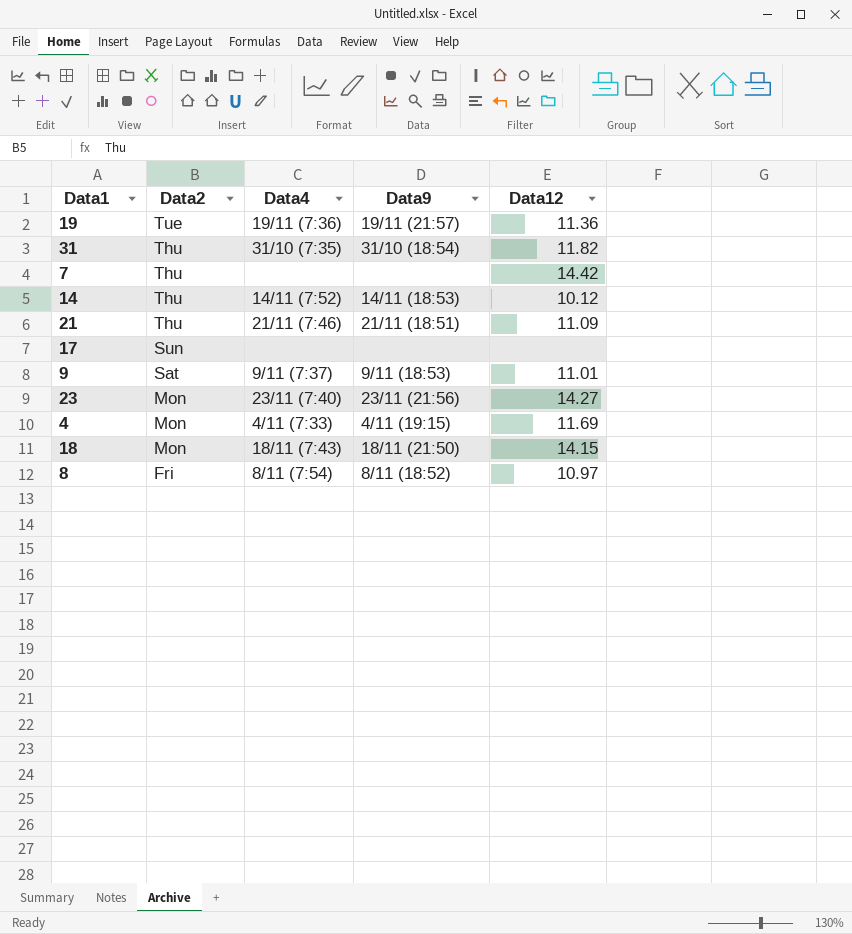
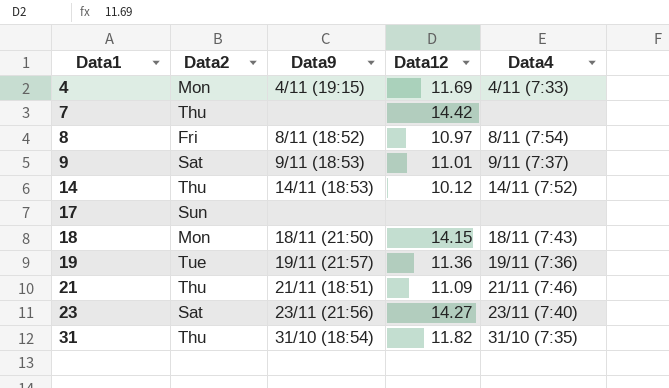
row order: Data2 descending -> Data1 ascending
column Data4 | position: 3 -> 5
23 | Data2: Mon -> Sat

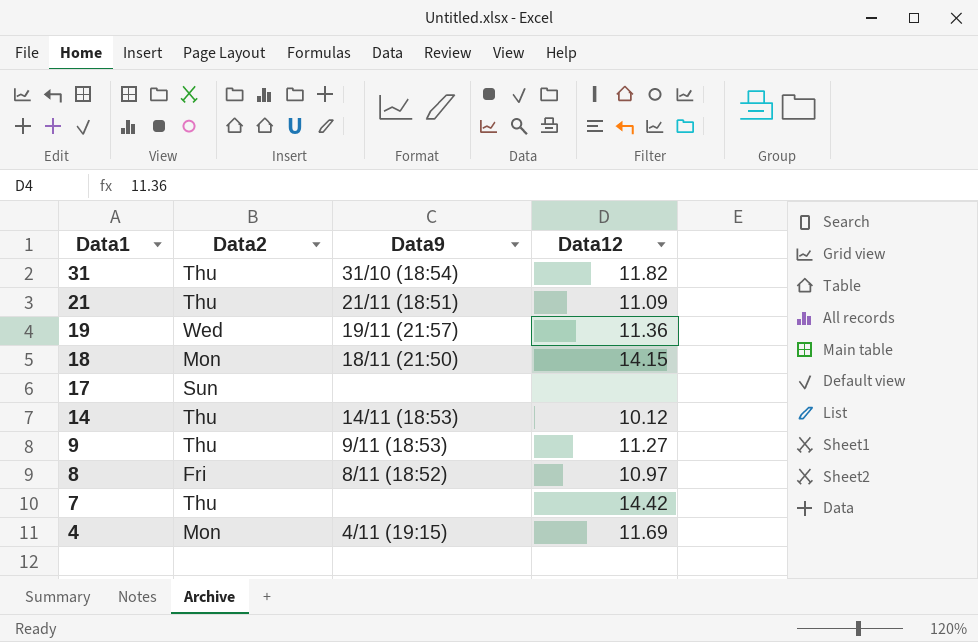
row order: Data1 ascending -> Data1 descending
column Data4 | position: 5 -> none
row 23: Sat | 23/11 (21:56) | 14.27 | 23/11 (7:40) -> none
19 | Data2: Tue -> Wed
9 | Data2: Sat -> Thu
9 | Data12: 11.01 -> 11.27

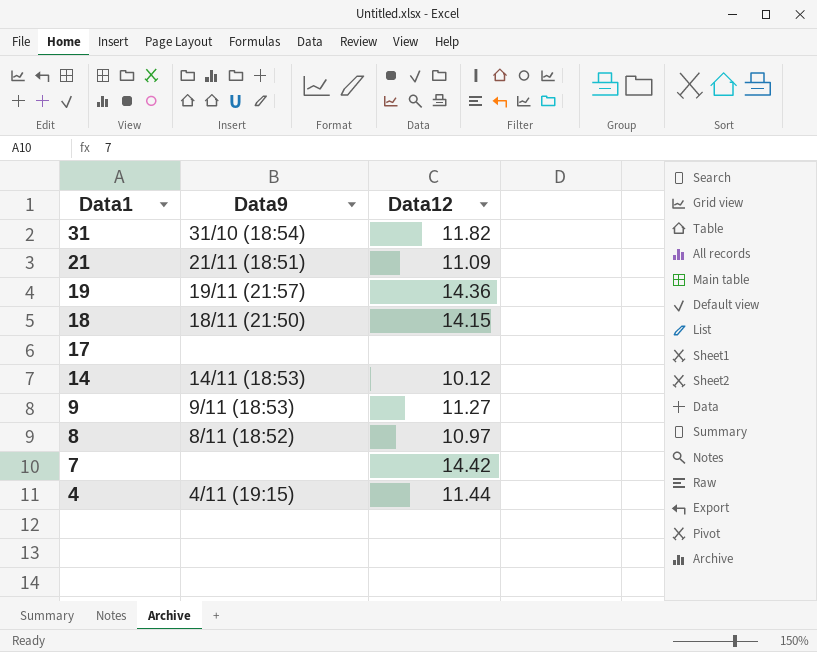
column Data2 | position: 2 -> none
19 | Data12: 11.36 -> 14.36
4 | Data12: 11.69 -> 11.44

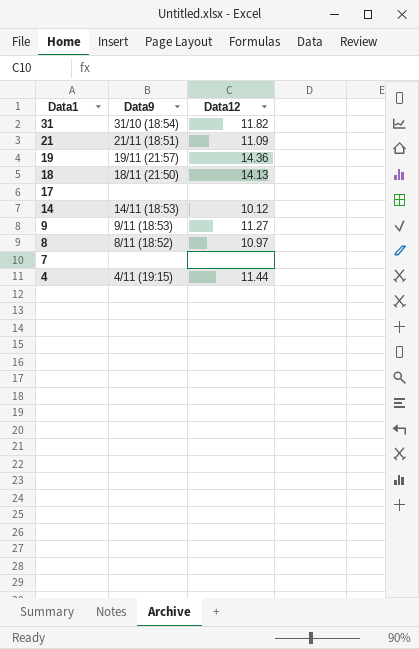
18 | Data12: 14.15 -> 14.13
7 | Data12: 14.42 -> none

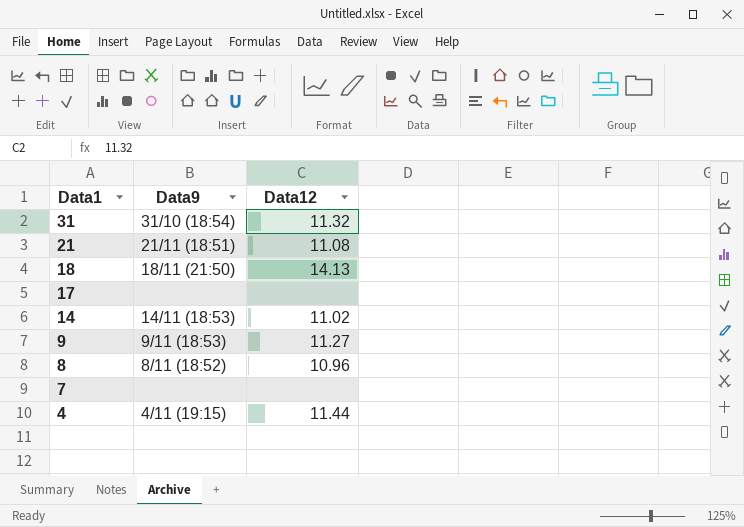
row 19: 19/11 (21:57) | 14.36 -> none
31 | Data12: 11.82 -> 11.32
21 | Data12: 11.09 -> 11.08
14 | Data12: 10.12 -> 11.02
8 | Data12: 10.97 -> 10.96

